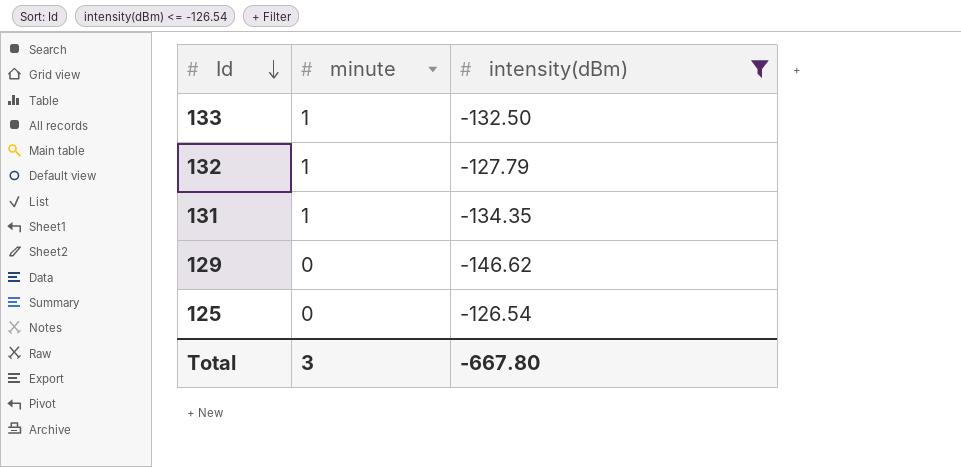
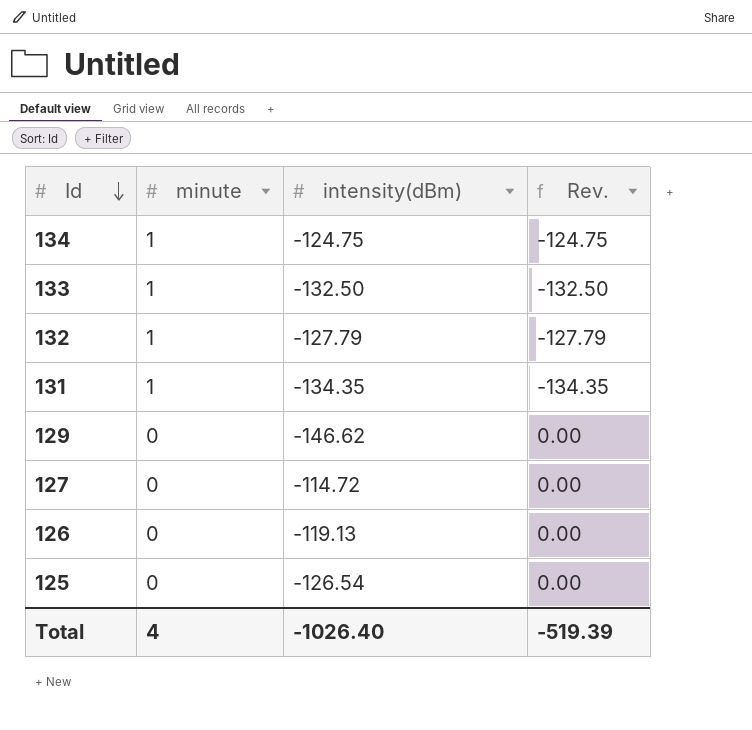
filter: intensity(dBm) <= -126.54 -> none
column Rev. | formula: none -> [minute] * [intensity(dBm)]
Total | minute: 3 -> 4
Total | intensity(dBm): -667.80 -> -1026.40

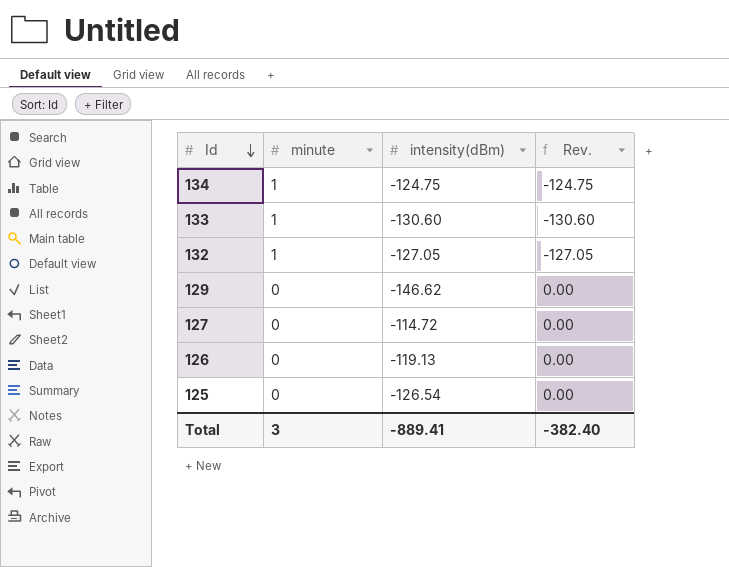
row 131: 1 | -134.35 | -134.35 -> none
133 | intensity(dBm): -132.50 -> -130.60
133 | Rev.: -132.50 -> -130.60
132 | intensity(dBm): -127.79 -> -127.05
132 | Rev.: -127.79 -> -127.05
Total | minute: 4 -> 3
Total | intensity(dBm): -1026.40 -> -889.41
Total | Rev.: -519.39 -> -382.40

